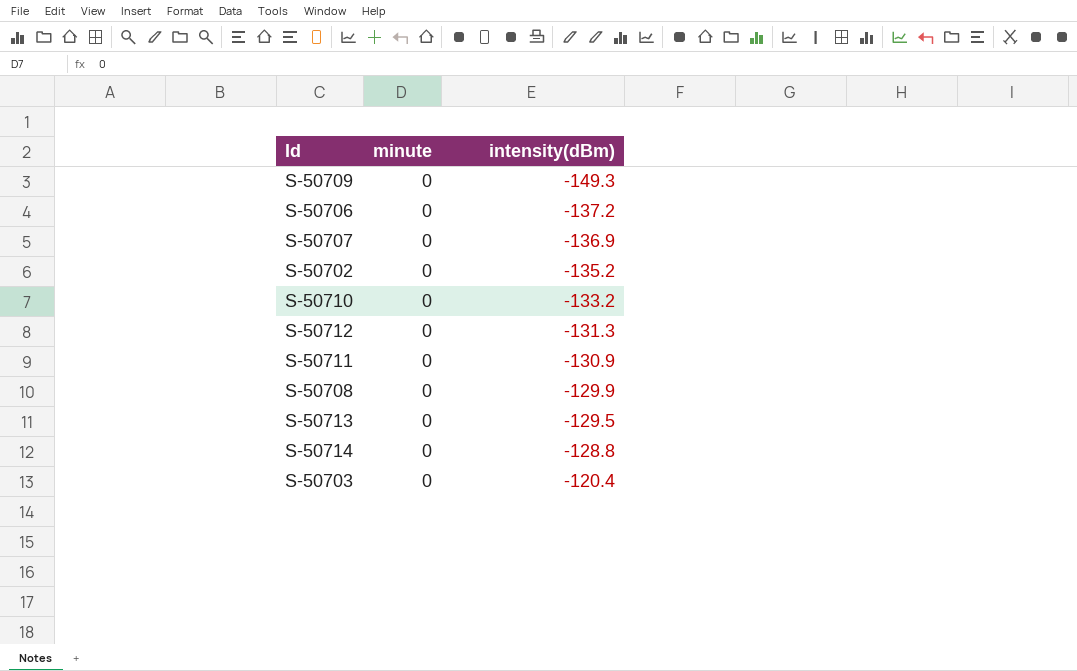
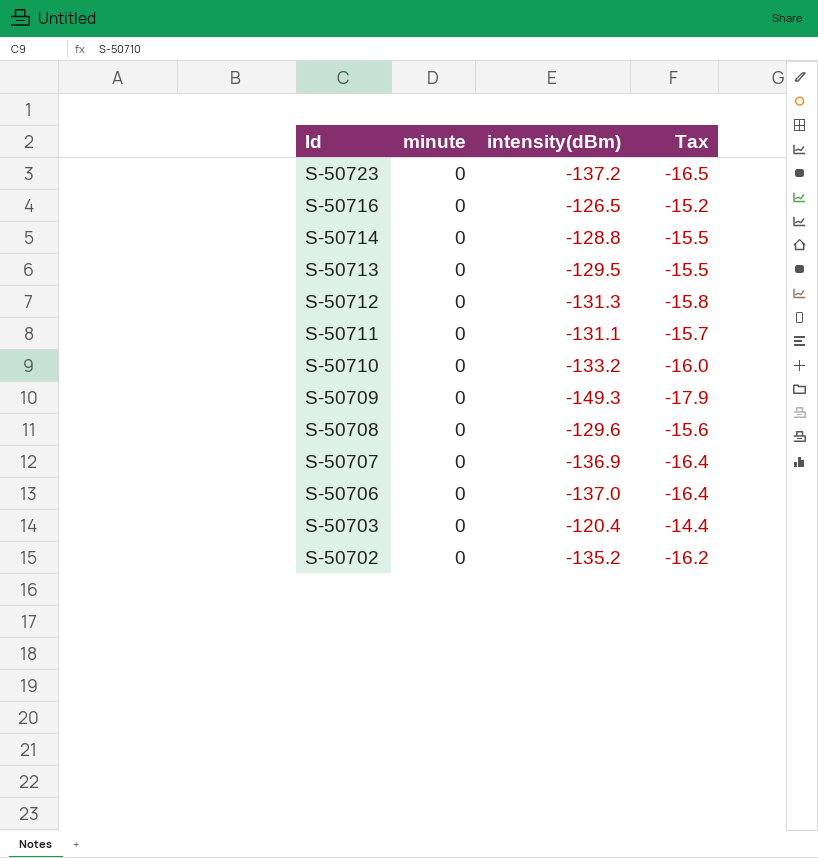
row order: intensity(dBm) ascending -> Id descending
column Tax | formula: none -> [intensity(dBm)] * 0.12
row S-50723: none -> 0 | -137.2 | -16.5
row S-50716: none -> 0 | -126.5 | -15.2
S-50711 | intensity(dBm): -130.9 -> -131.1
S-50708 | intensity(dBm): -129.9 -> -129.6
S-50706 | intensity(dBm): -137.2 -> -137.0

